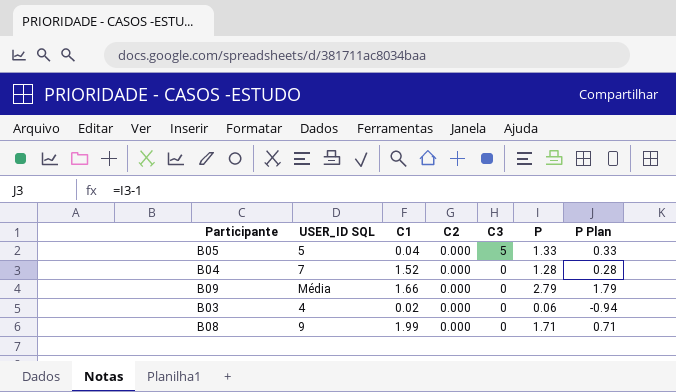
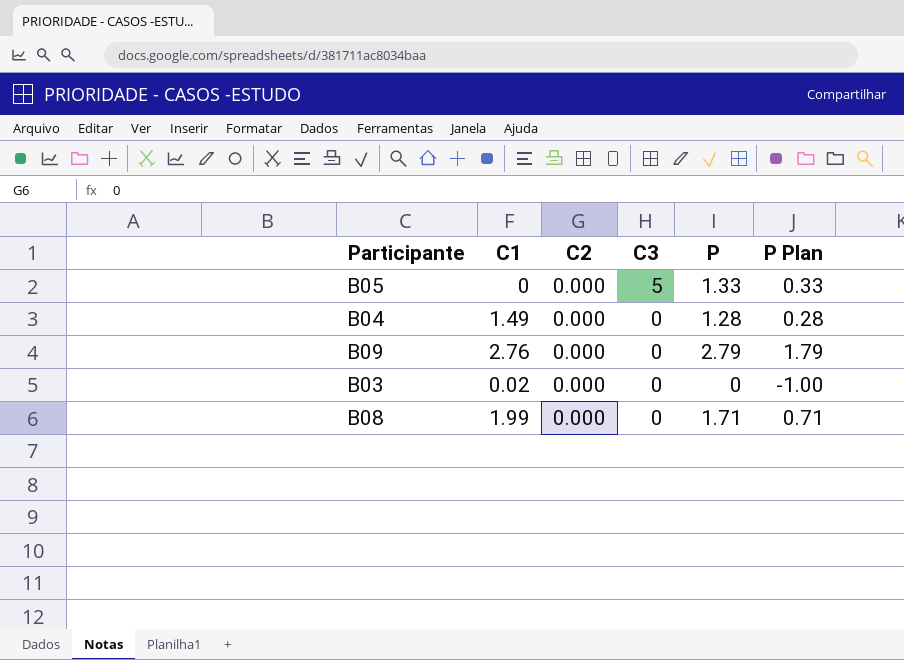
column USER_ID SQL | position: 2 -> none
B05 | C1: 0.04 -> 0
B04 | C1: 1.52 -> 1.49
B09 | C1: 1.66 -> 2.76
B03 | P: 0.06 -> 0
B03 | P Plan: -0.94 -> -1.00

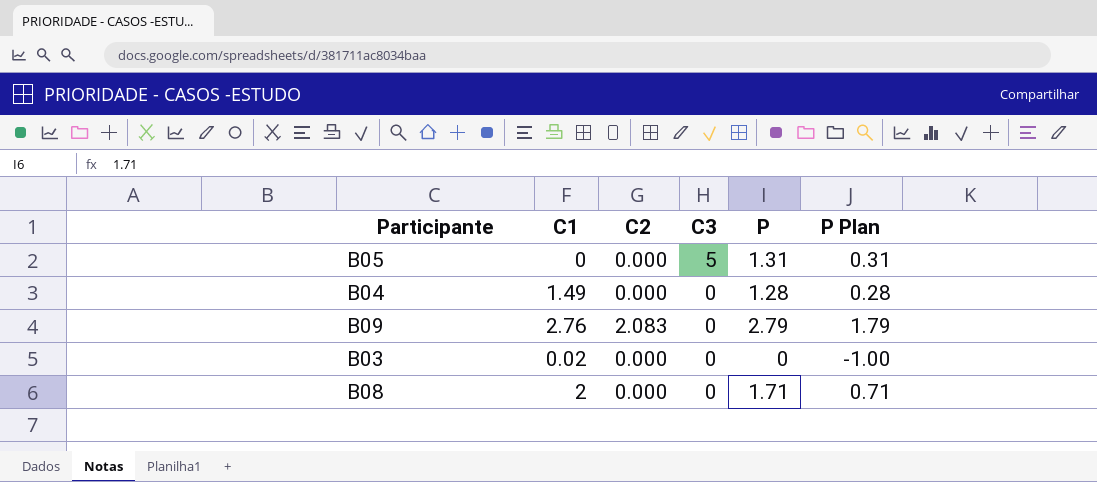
B05 | P: 1.33 -> 1.31
B05 | P Plan: 0.33 -> 0.31
B09 | C2: 0.000 -> 2.083
B08 | C1: 1.99 -> 2

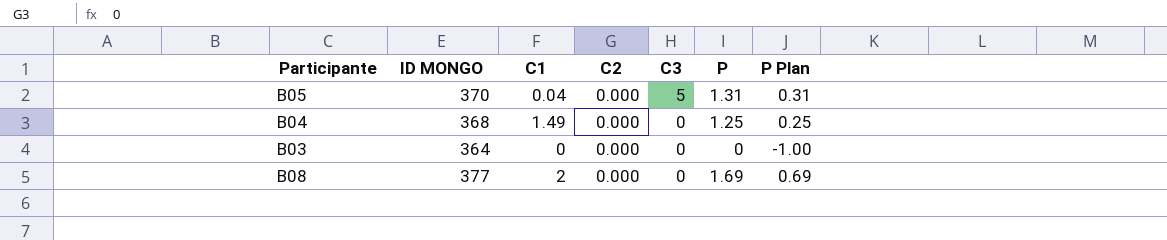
column ID MONGO | position: none -> 2
row B09: 2.76 | 2.083 | 0 | 2.79 | 1.79 -> none
B05 | C1: 0 -> 0.04
B04 | P: 1.28 -> 1.25
B04 | P Plan: 0.28 -> 0.25
B03 | C1: 0.02 -> 0
B08 | P: 1.71 -> 1.69
B08 | P Plan: 0.71 -> 0.69

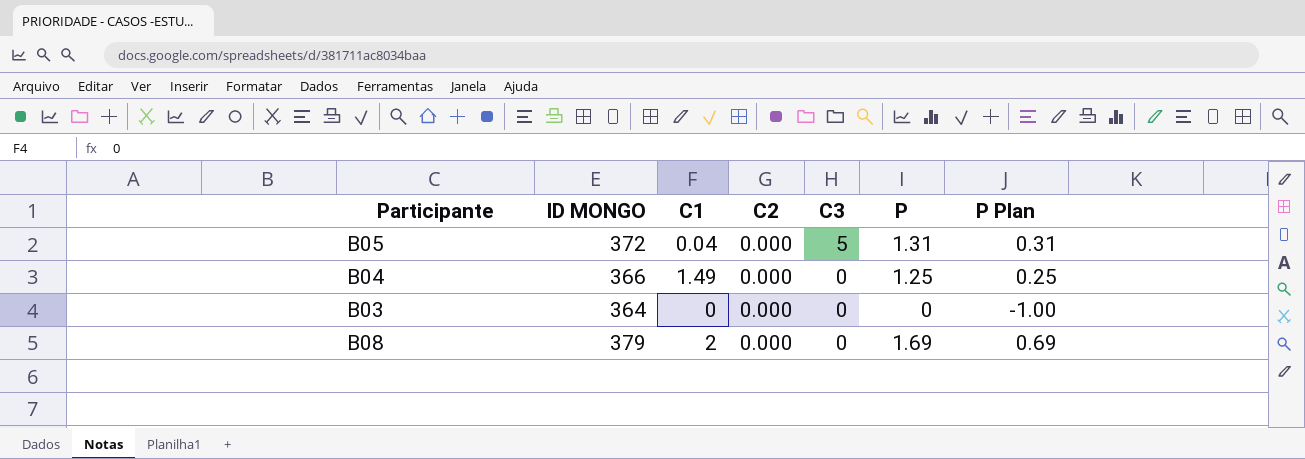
B05 | ID MONGO: 370 -> 372
B04 | ID MONGO: 368 -> 366
B08 | ID MONGO: 377 -> 379

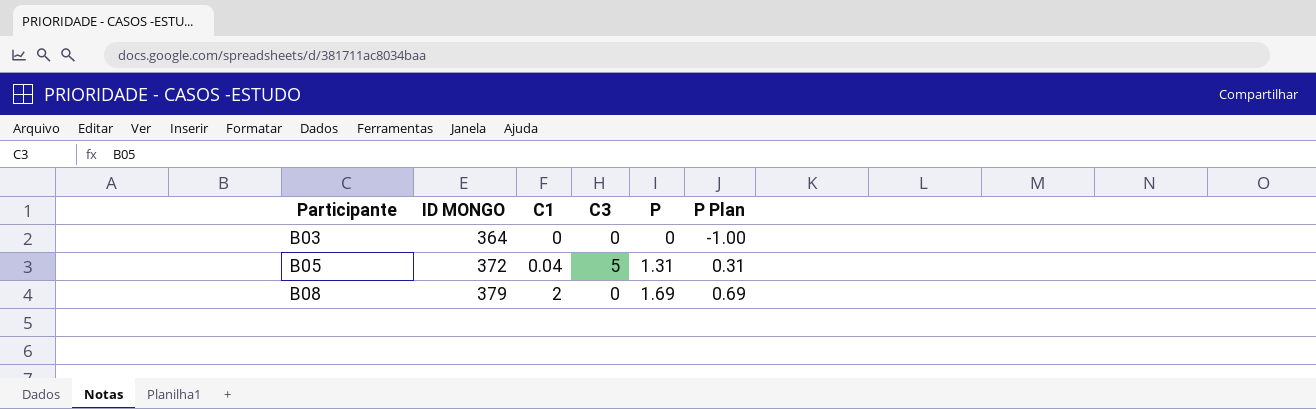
row order: C3 descending -> Participante ascending
column C2 | position: 4 -> none
row B04: 366 | 1.49 | 0.000 | 0 | 1.25 | 0.25 -> none

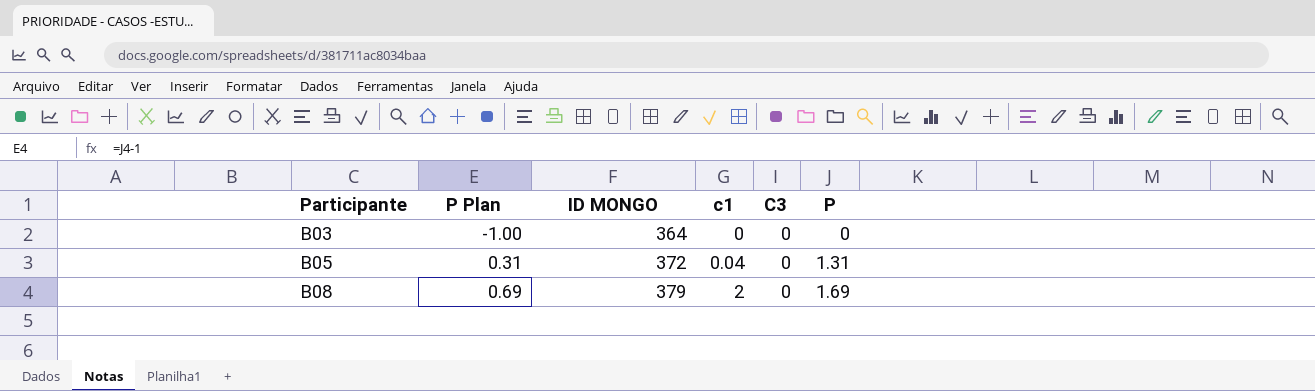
column P Plan | position: 6 -> 2
column name: C1 -> c1
B05 | C3: 5 -> 0

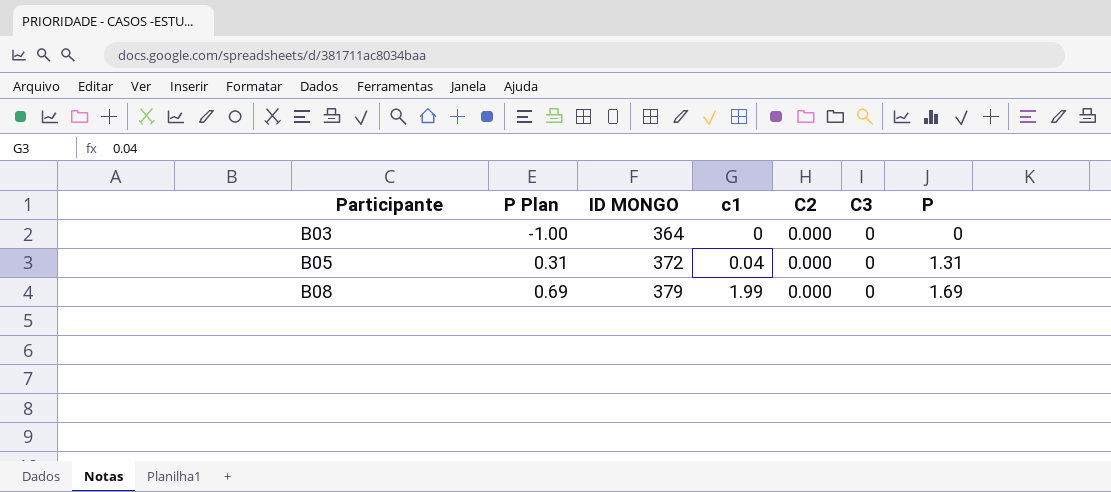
column C2 | position: none -> 5
B08 | c1: 2 -> 1.99

